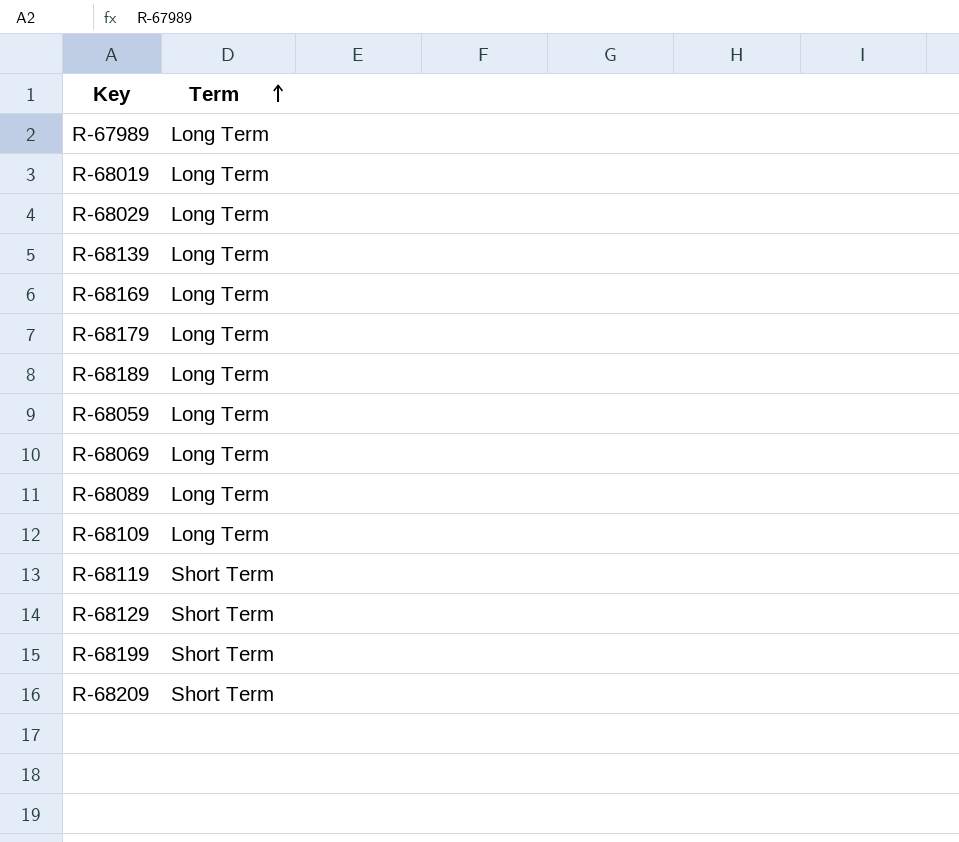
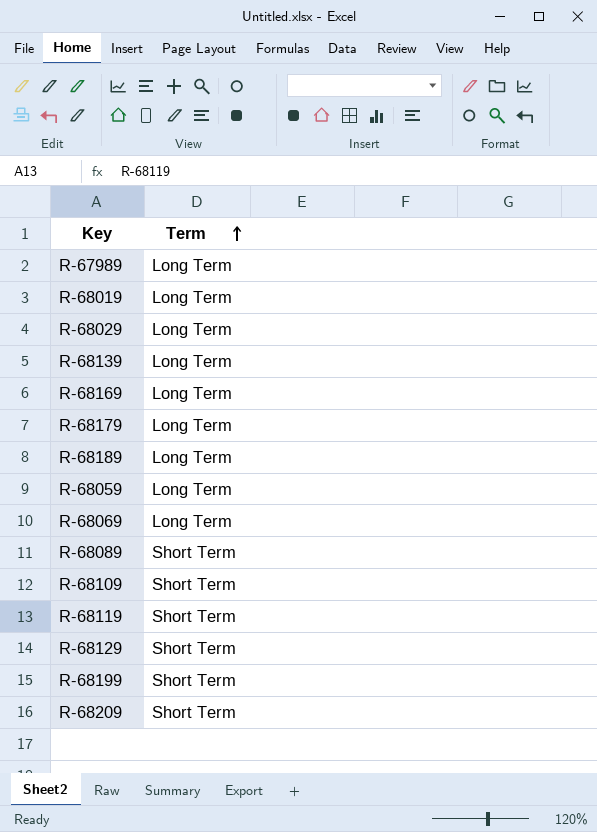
R-68089 | Term: Long Term -> Short Term
R-68109 | Term: Long Term -> Short Term

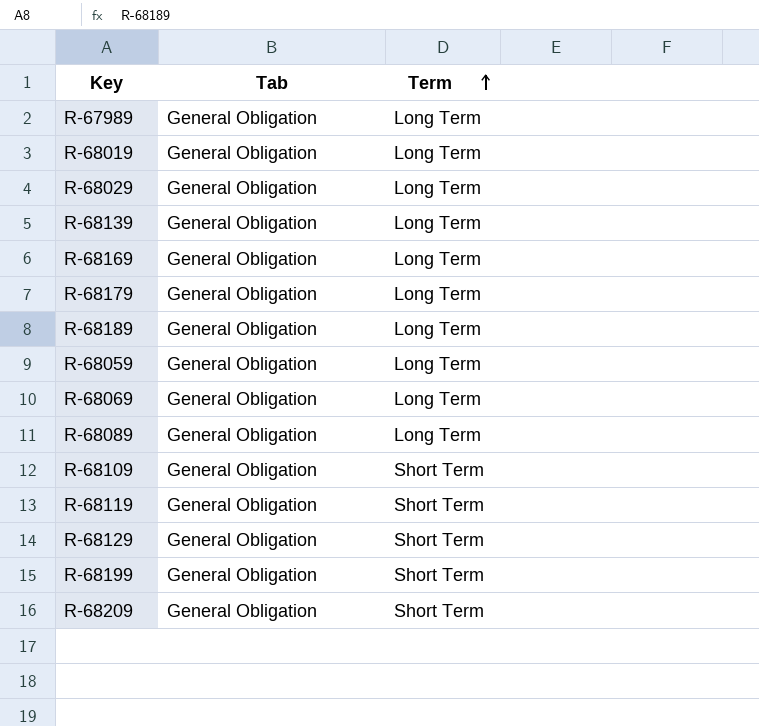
column Tab | position: none -> 2
R-68089 | Term: Short Term -> Long Term

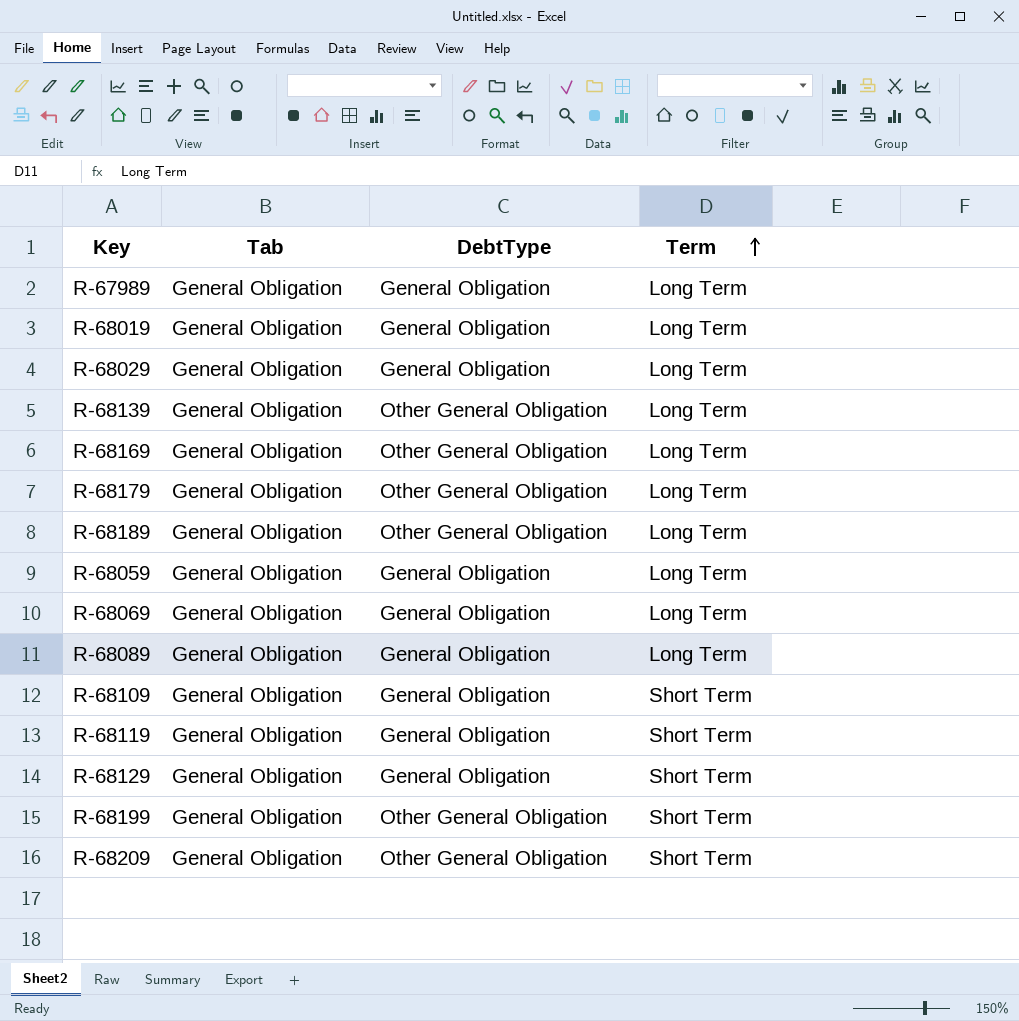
column DebtType | position: none -> 3

